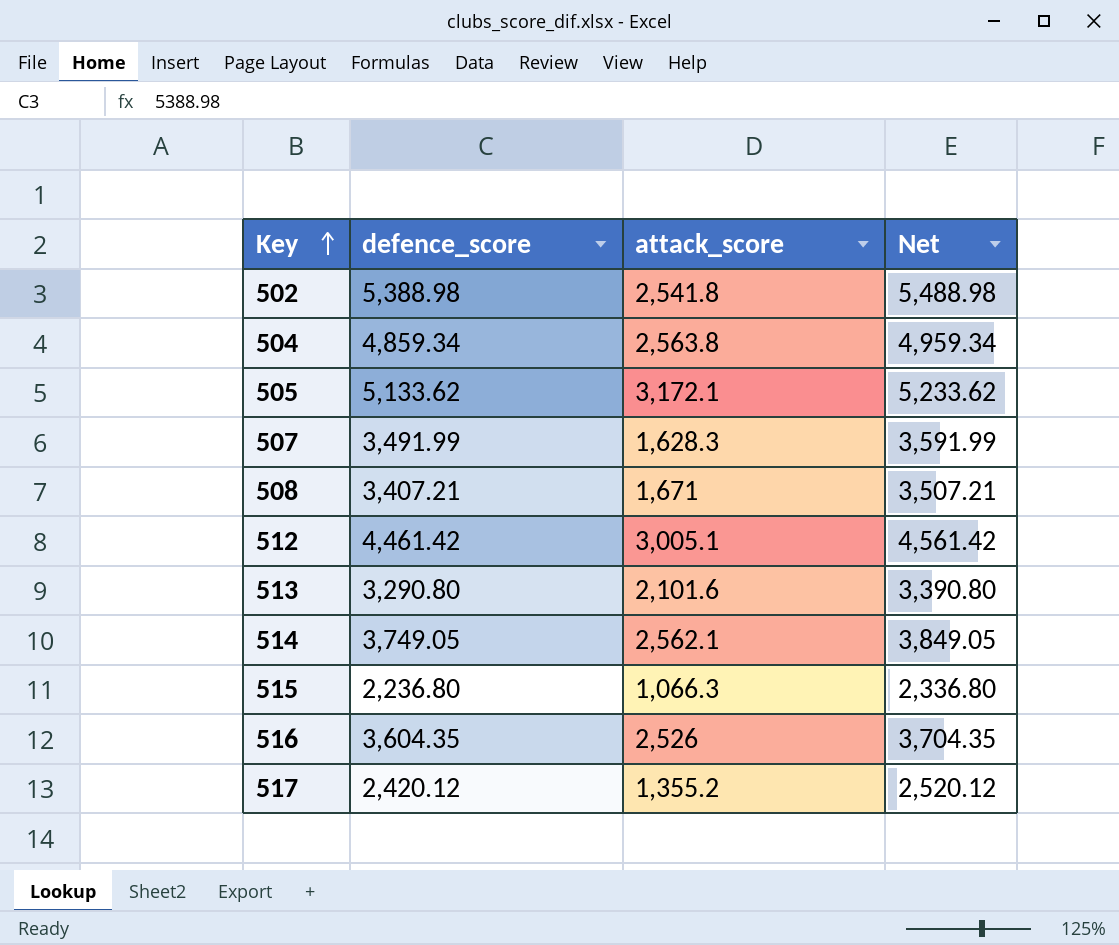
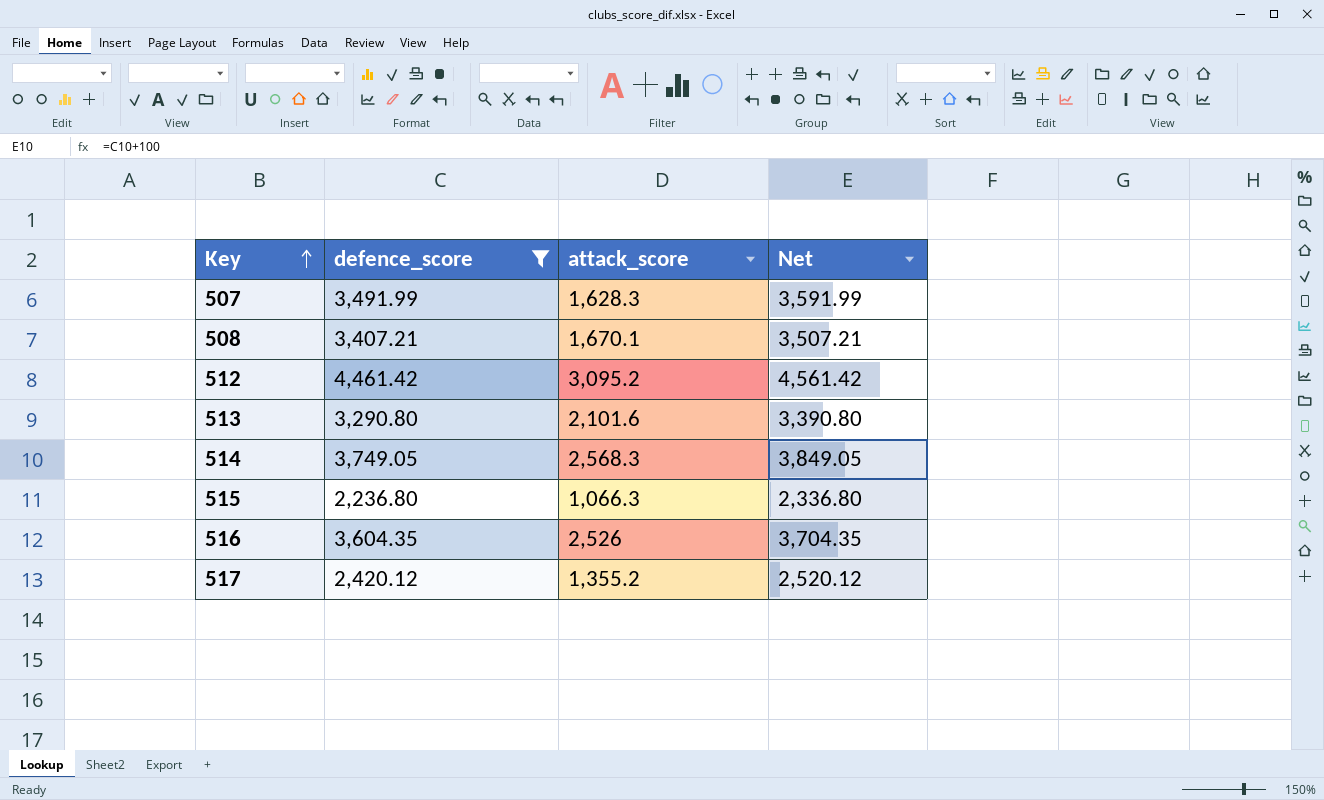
filter: none -> defence_score <= 4,461.42
508 | attack_score: 1,671 -> 1,670.1
512 | attack_score: 3,005.1 -> 3,095.2
514 | attack_score: 2,562.1 -> 2,568.3

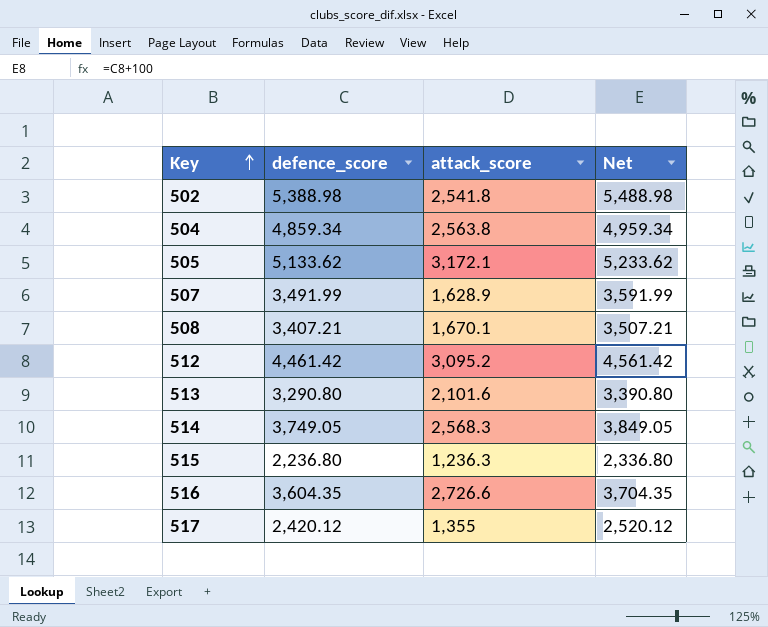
filter: defence_score <= 4,461.42 -> none
507 | attack_score: 1,628.3 -> 1,628.9
515 | attack_score: 1,066.3 -> 1,236.3
516 | attack_score: 2,526 -> 2,726.6
517 | attack_score: 1,355.2 -> 1,355

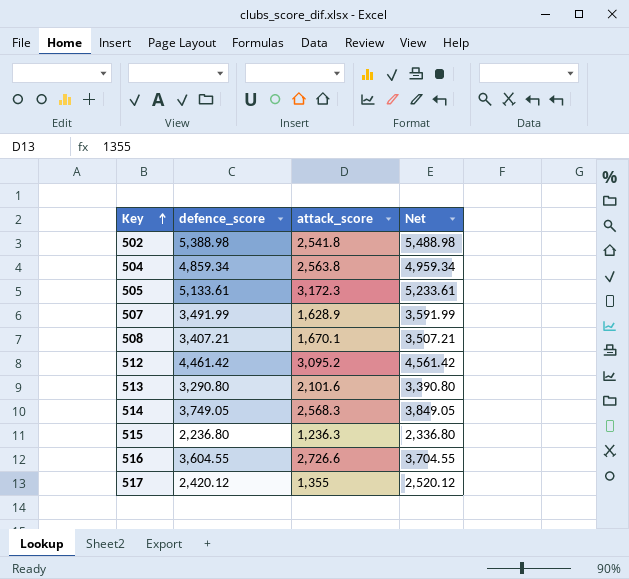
505 | defence_score: 5,133.62 -> 5,133.61
505 | attack_score: 3,172.1 -> 3,172.3
505 | Net: 5,233.62 -> 5,233.61
516 | defence_score: 3,604.35 -> 3,604.55
516 | Net: 3,704.35 -> 3,704.55

